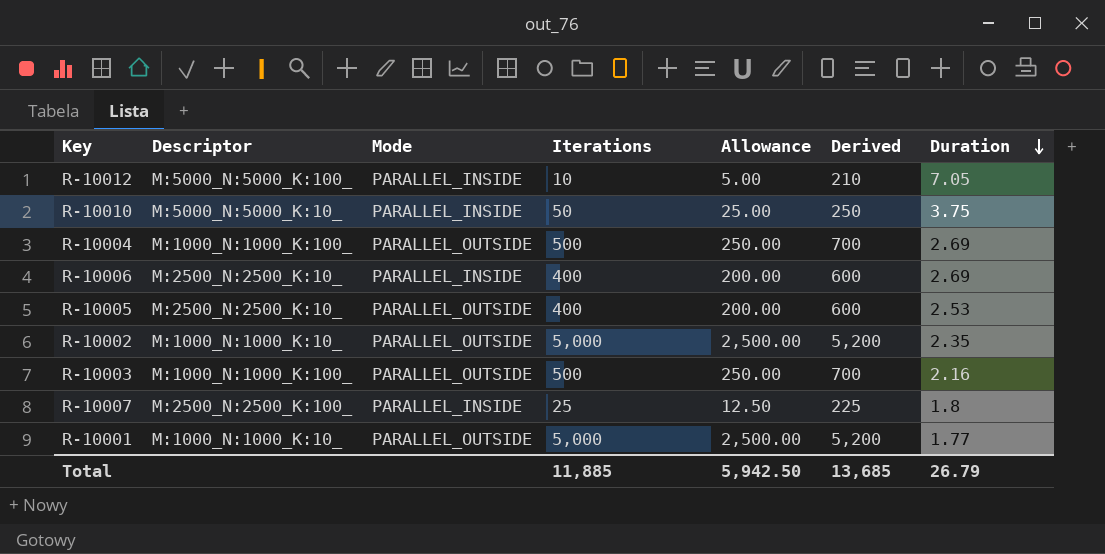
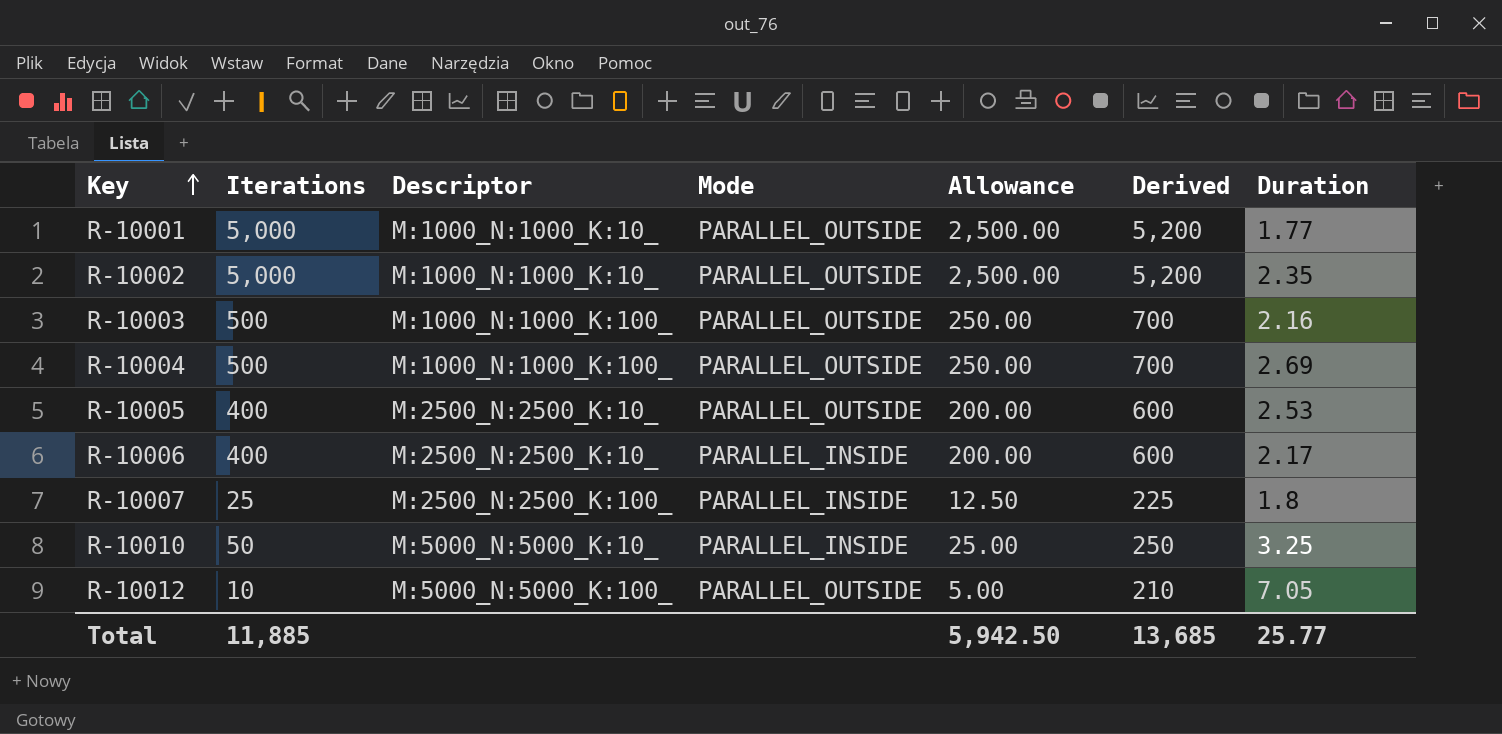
row order: Duration descending -> Key ascending
column Iterations | position: 4 -> 2
R-10006 | Duration: 2.69 -> 2.17
R-10010 | Duration: 3.75 -> 3.25
R-10012 | Mode: PARALLEL_INSIDE -> PARALLEL_OUTSIDE
Total | Duration: 26.79 -> 25.77

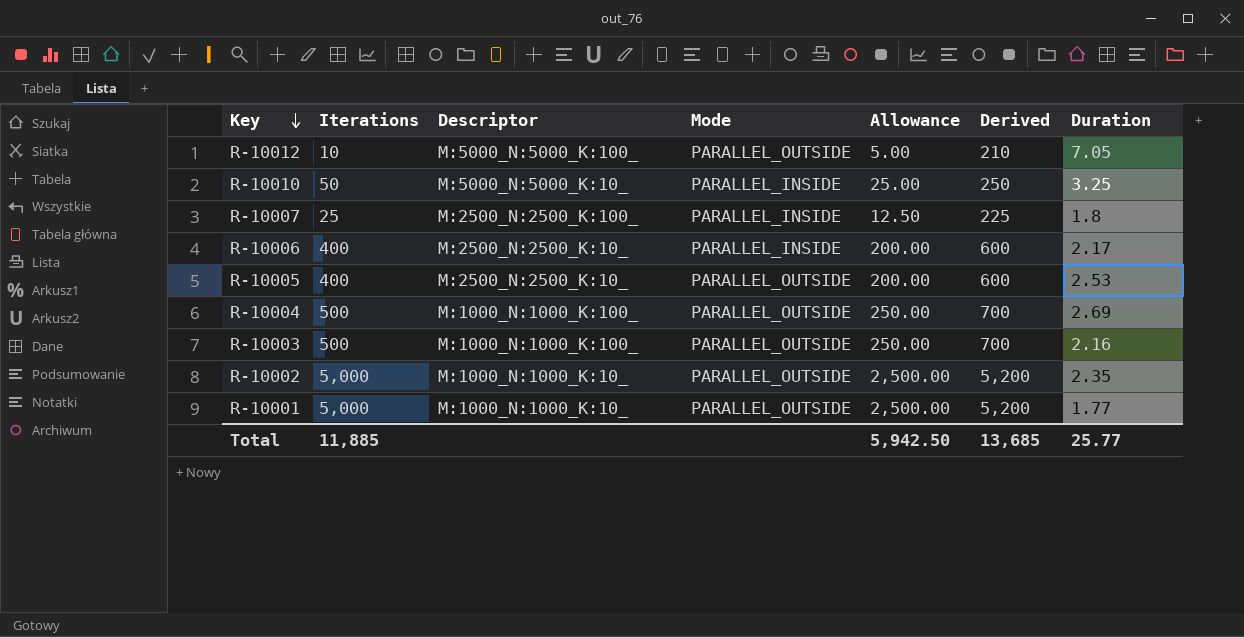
row order: Key ascending -> Key descending

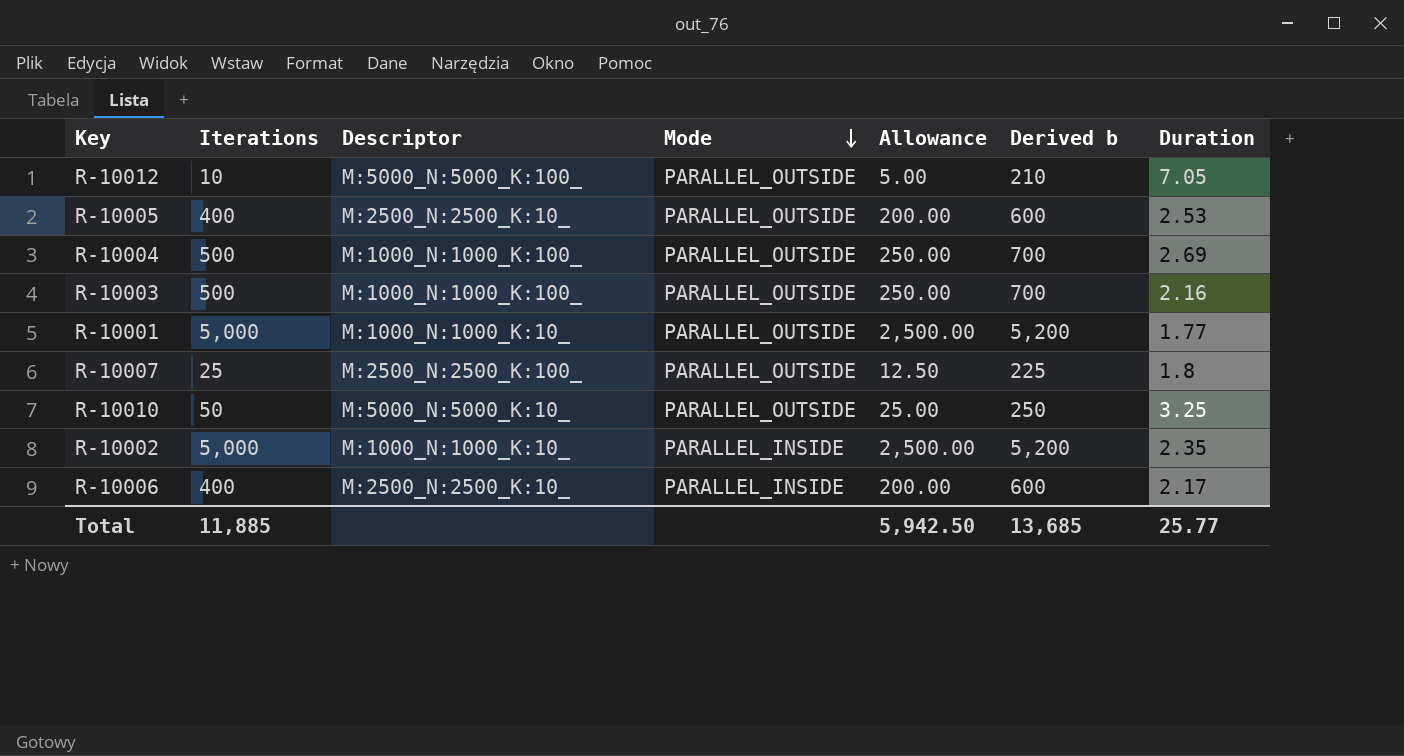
row order: Key descending -> Mode descending
column name: Derived -> Derived b
R-10007 | Mode: PARALLEL_INSIDE -> PARALLEL_OUTSIDE
R-10010 | Mode: PARALLEL_INSIDE -> PARALLEL_OUTSIDE
R-10002 | Mode: PARALLEL_OUTSIDE -> PARALLEL_INSIDE

